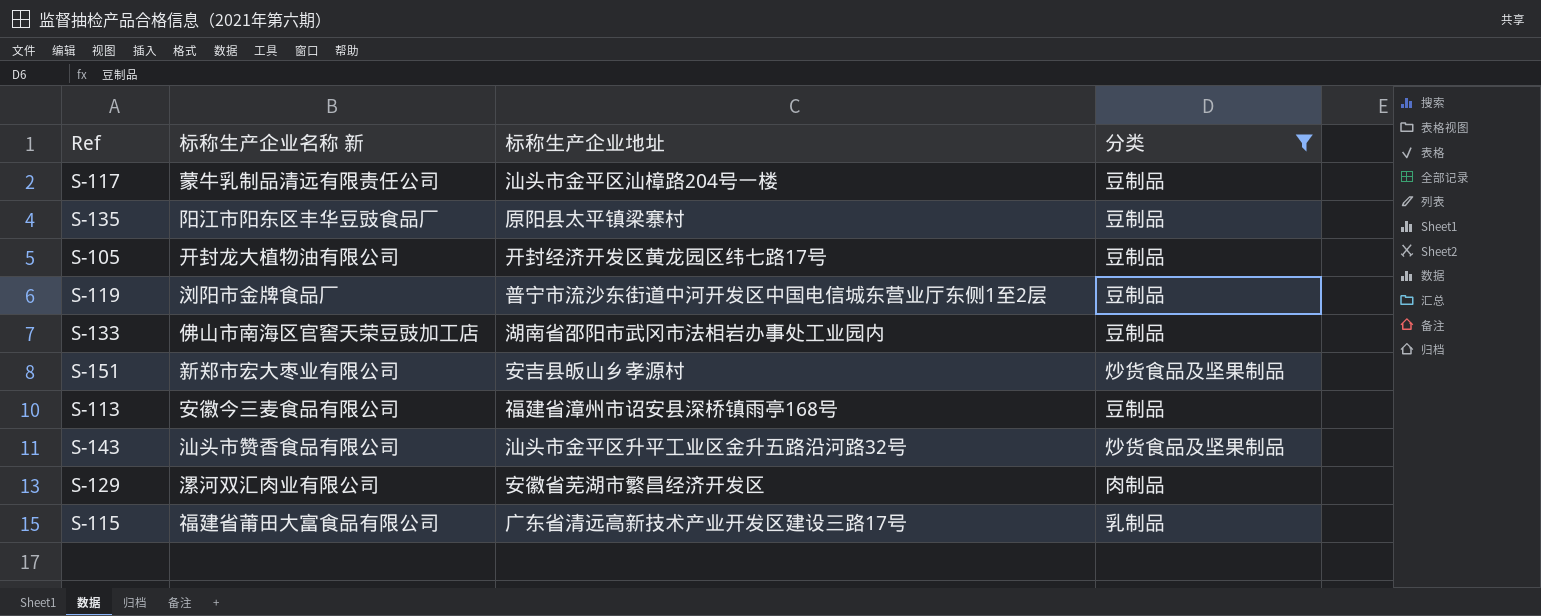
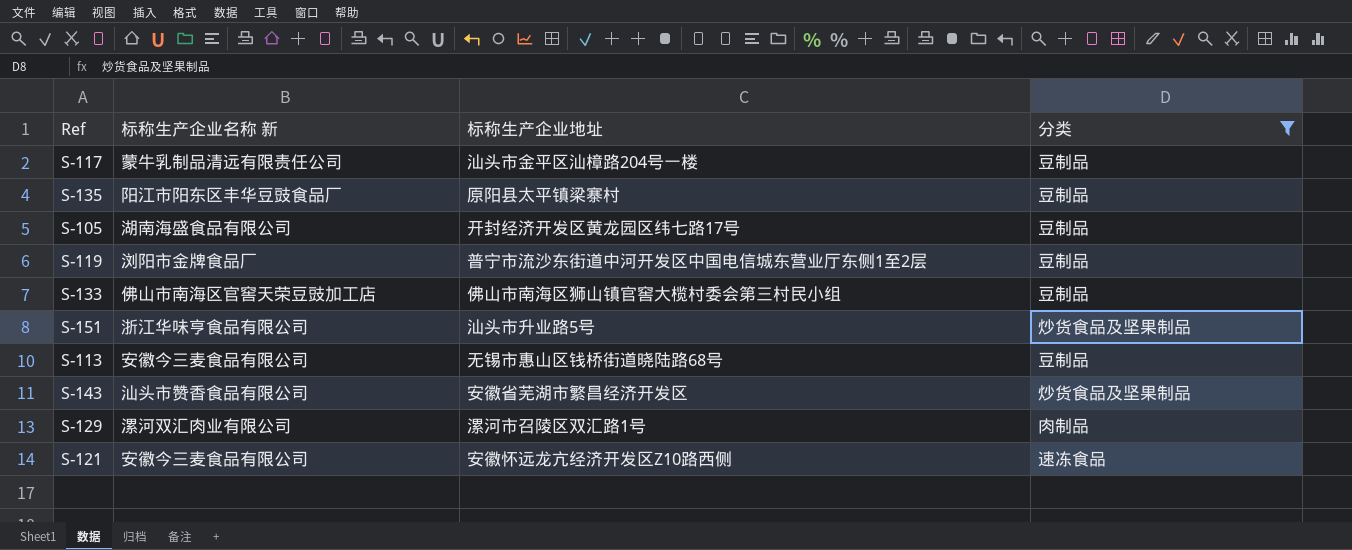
row S-115: 福建省莆田大富食品有限公司 | 广东省清远高新技术产业开发区建设三路17号 | 乳制品 -> none
S-105 | 标称生产企业名称 新: 开封龙大植物油有限公司 -> 湖南海盛食品有限公司
S-133 | 标称生产企业地址: 湖南省邵阳市武冈市法相岩办事处工业园内 -> 佛山市南海区狮山镇官窖大榄村委会第三村民小组
S-151 | 标称生产企业名称 新: 新郑市宏大枣业有限公司 -> 浙江华味亨食品有限公司
S-151 | 标称生产企业地址: 安吉县皈山乡孝源村 -> 汕头市升业路5号
S-113 | 标称生产企业地址: 福建省漳州市诏安县深桥镇雨亭168号 -> 无锡市惠山区钱桥街道晓陆路68号
S-143 | 标称生产企业地址: 汕头市金平区升平工业区金升五路沿河路32号 -> 安徽省芜湖市繁昌经济开发区
S-129 | 标称生产企业地址: 安徽省芜湖市繁昌经济开发区 -> 漯河市召陵区双汇路1号
row S-121: none -> 安徽今三麦食品有限公司 | 安徽怀远龙亢经济开发区Z10路西侧 | 速冻食品

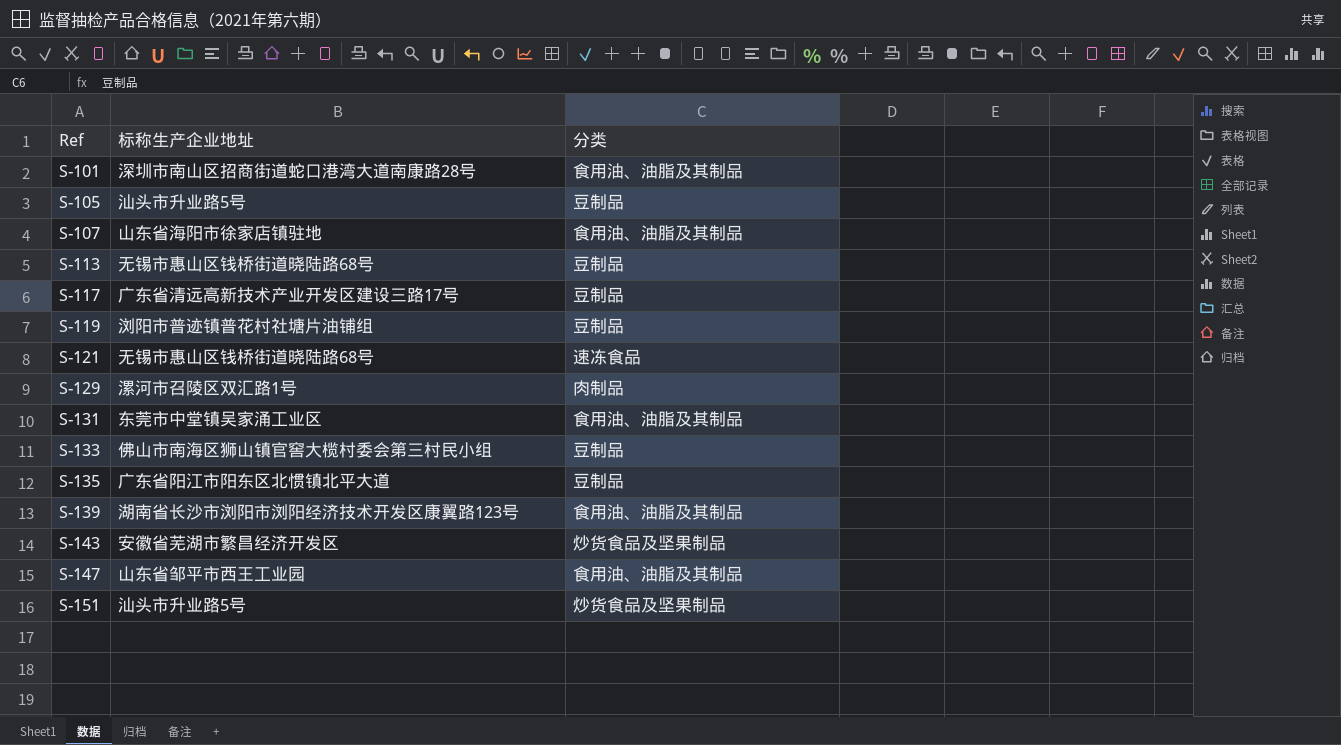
filter: 分类 != 食用油、油脂及其制品 -> none
row order: none -> Ref ascending
column 标称生产企业名称 新 | position: 2 -> none
S-105 | 标称生产企业地址: 开封经济开发区黄龙园区纬七路17号 -> 汕头市升业路5号
S-117 | 标称生产企业地址: 汕头市金平区汕樟路204号一楼 -> 广东省清远高新技术产业开发区建设三路17号
S-119 | 标称生产企业地址: 普宁市流沙东街道中河开发区中国电信城东营业厅东侧1至2层 -> 浏阳市普迹镇普花村社塘片油铺组
S-121 | 标称生产企业地址: 安徽怀远龙亢经济开发区Z10路西侧 -> 无锡市惠山区钱桥街道晓陆路68号
S-135 | 标称生产企业地址: 原阳县太平镇梁寨村 -> 广东省阳江市阳东区北惯镇北平大道

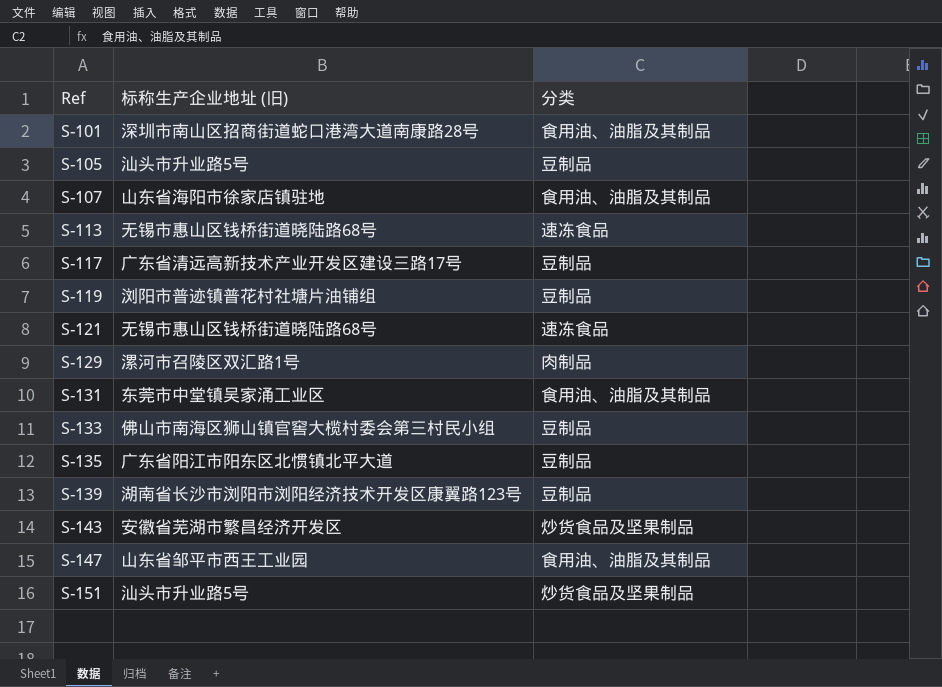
column name: 标称生产企业地址 -> 标称生产企业地址 (旧)
S-113 | 分类: 豆制品 -> 速冻食品
S-139 | 分类: 食用油、油脂及其制品 -> 豆制品

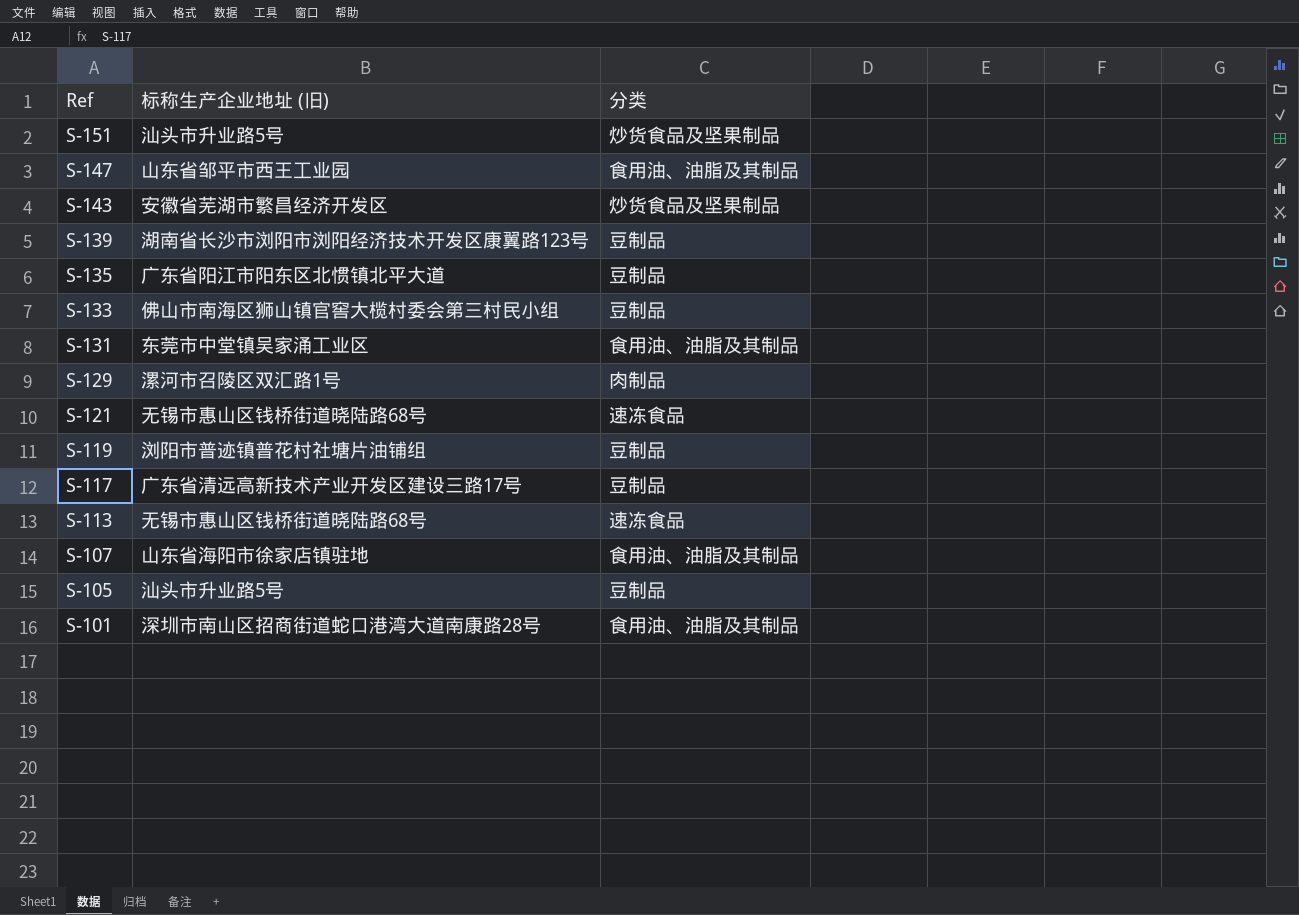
row order: Ref ascending -> Ref descending

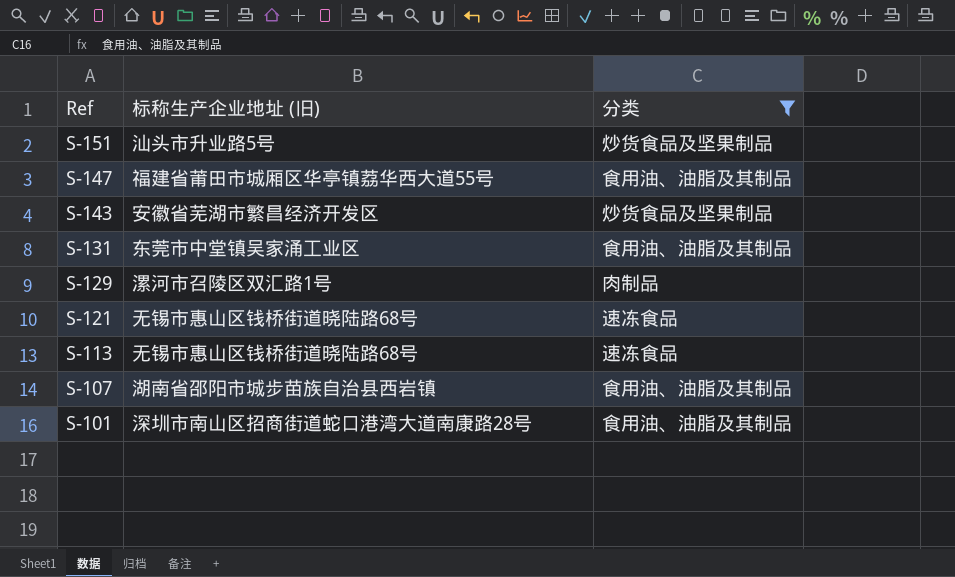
filter: none -> 分类 != 豆制品
S-147 | 标称生产企业地址 (旧): 山东省邹平市西王工业园 -> 福建省莆田市城厢区华亭镇荔华西大道55号
S-107 | 标称生产企业地址 (旧): 山东省海阳市徐家店镇驻地 -> 湖南省邵阳市城步苗族自治县西岩镇

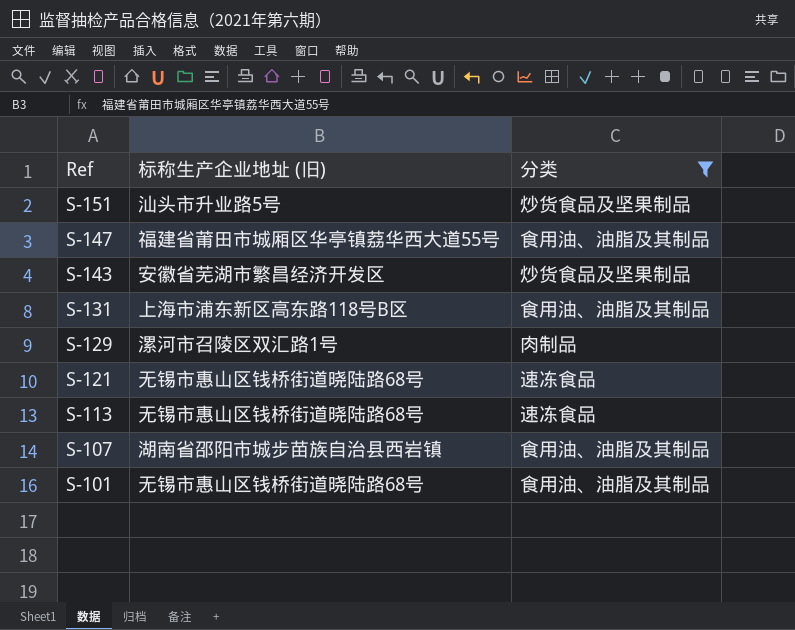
S-131 | 标称生产企业地址 (旧): 东莞市中堂镇吴家涌工业区 -> 上海市浦东新区高东路118号B区
S-101 | 标称生产企业地址 (旧): 深圳市南山区招商街道蛇口港湾大道南康路28号 -> 无锡市惠山区钱桥街道晓陆路68号

